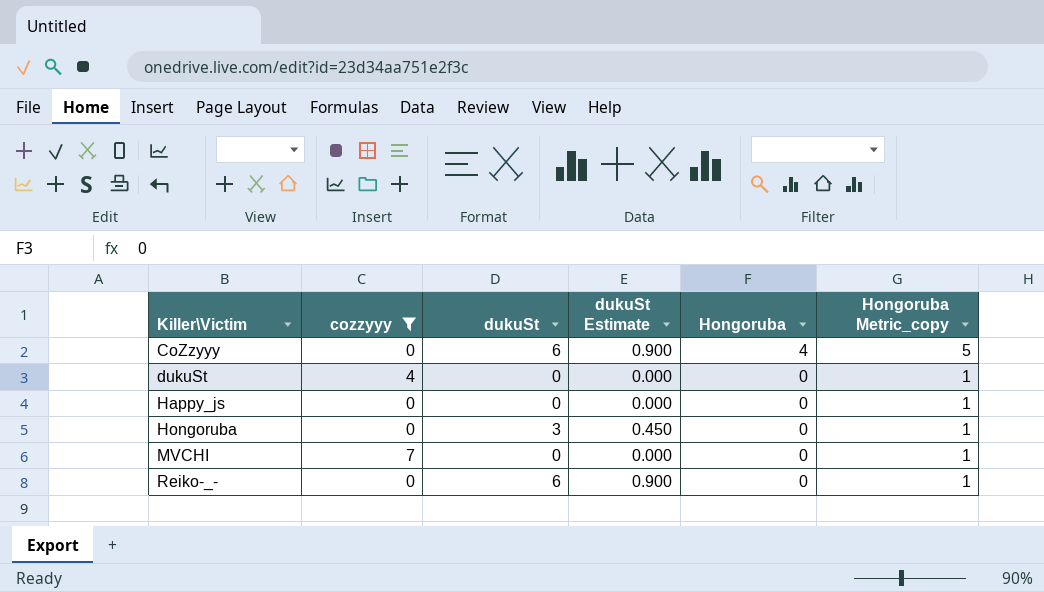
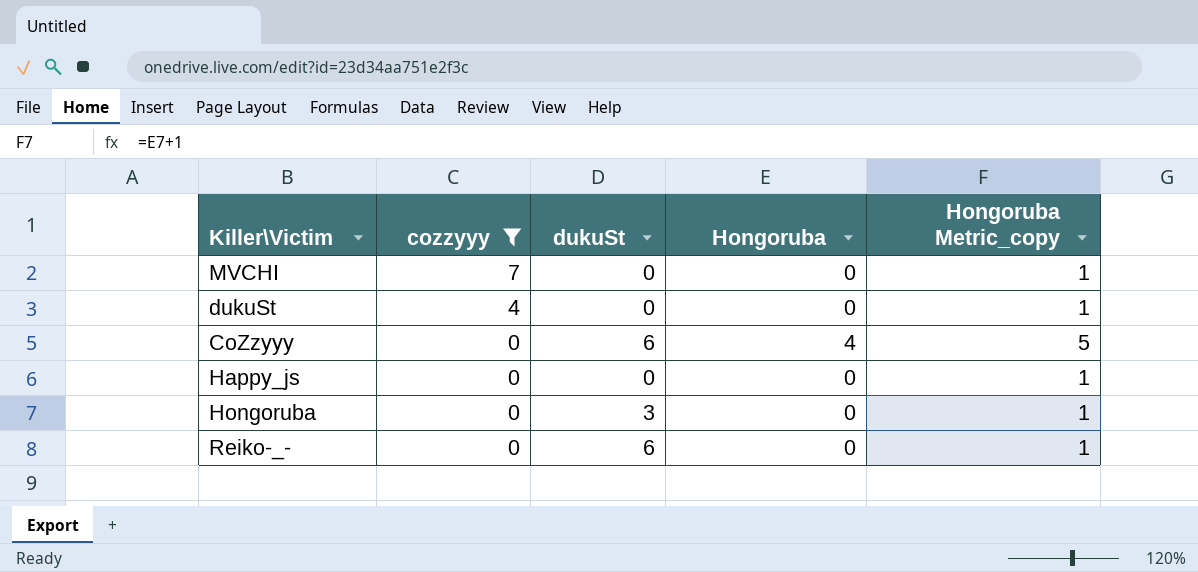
row order: Killer\Victim ascending -> cozzyyy descending
column dukuSt Estimate | formula: [dukuSt] * 0.15 -> none

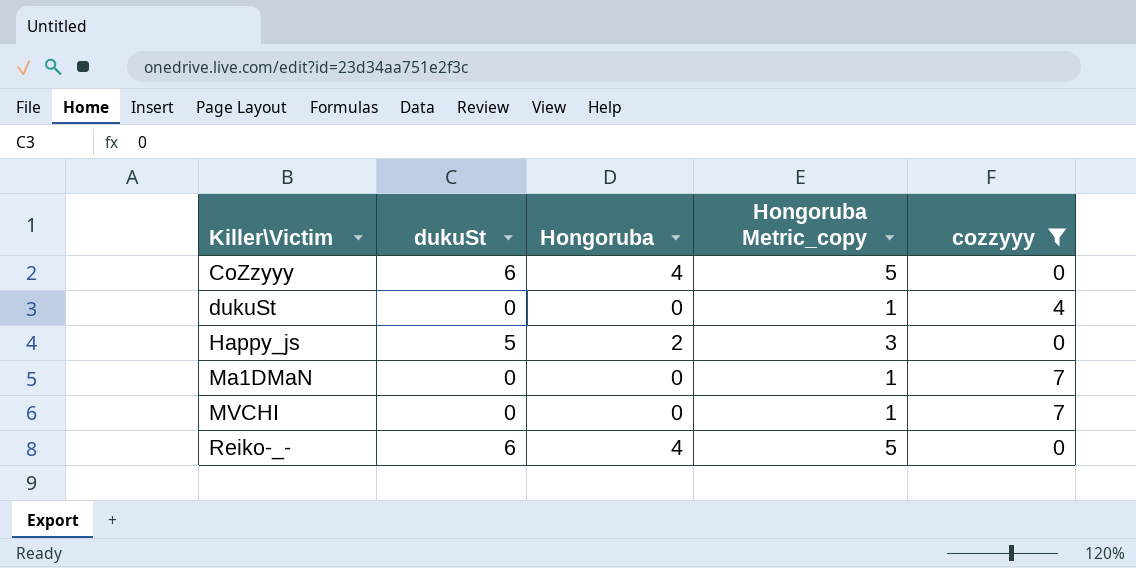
row order: cozzyyy descending -> Killer\Victim ascending
column cozzyyy | position: 2 -> 5
row Hongoruba: 0 | 3 | 0 | 1 -> none
Happy_js | dukuSt: 0 -> 5
Happy_js | Hongoruba: 0 -> 2
Happy_js | Hongoruba Metric_copy: 1 -> 3
row Ma1DMaN: none -> 0 | 0 | 1 | 7
Reiko-_- | Hongoruba: 0 -> 4
Reiko-_- | Hongoruba Metric_copy: 1 -> 5

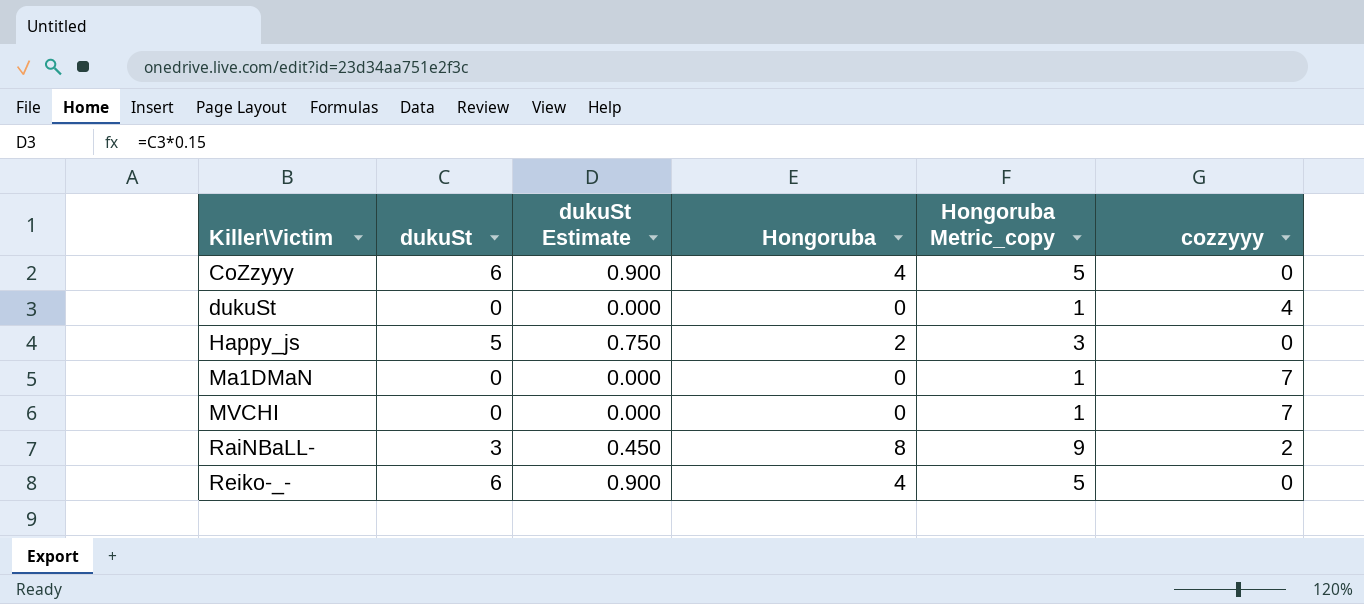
filter: cozzyyy != 2 -> none
column dukuSt Estimate | formula: none -> [dukuSt] * 0.15

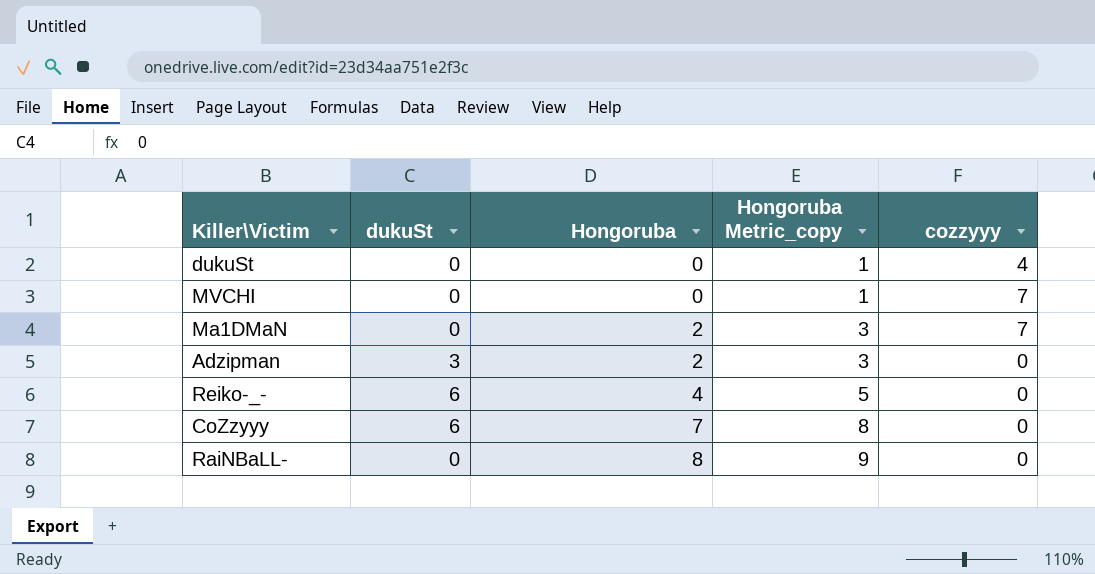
row order: Killer\Victim ascending -> Hongoruba ascending
column dukuSt Estimate | formula: [dukuSt] * 0.15 -> none
row Happy_js: 5 | 0.750 | 2 | 3 | 0 -> none
Ma1DMaN | Hongoruba: 0 -> 2
Ma1DMaN | Hongoruba Metric_copy: 1 -> 3
row Adzipman: none -> 3 | 2 | 3 | 0
CoZzyyy | Hongoruba: 4 -> 7
CoZzyyy | Hongoruba Metric_copy: 5 -> 8
RaiNBaLL- | dukuSt: 3 -> 0
RaiNBaLL- | cozzyyy: 2 -> 0

